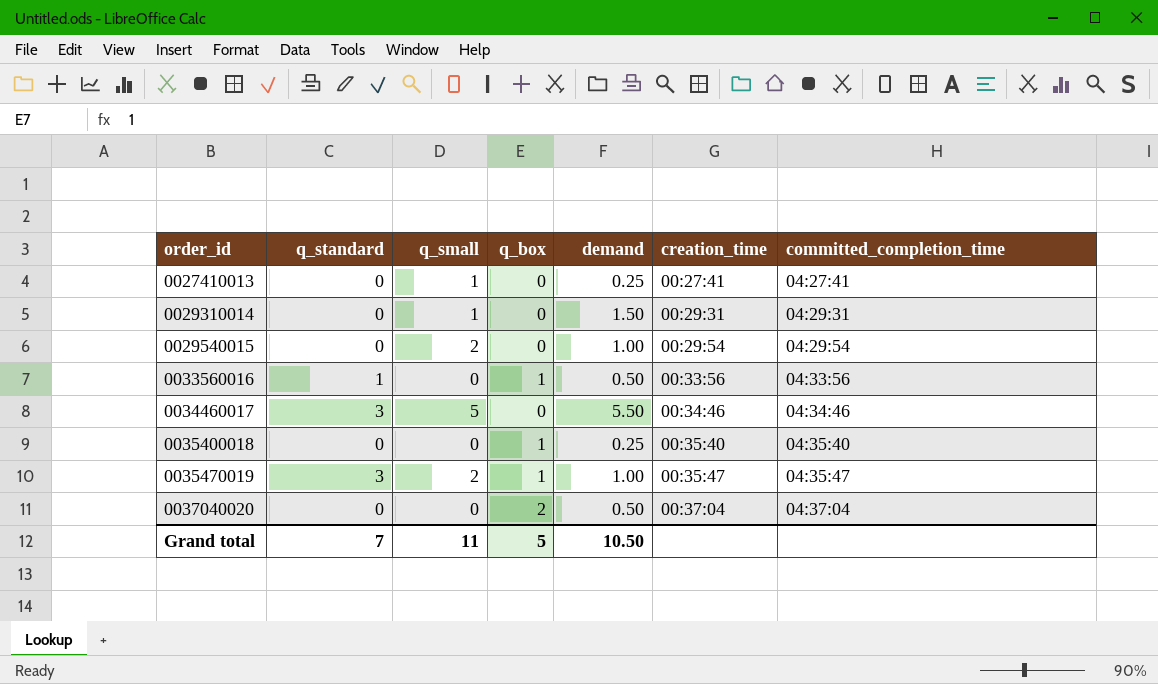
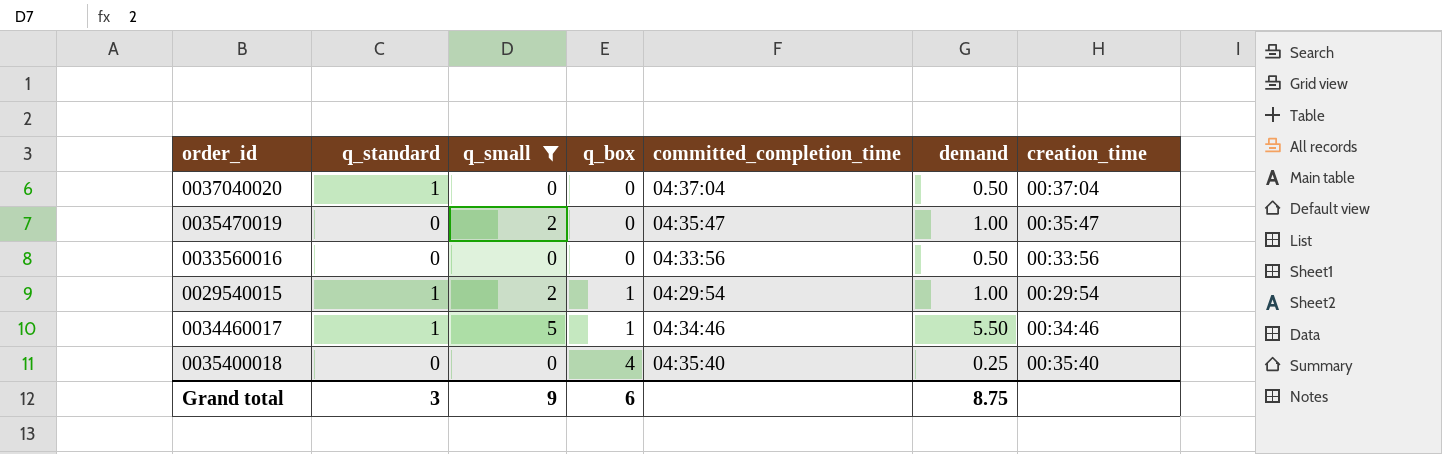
filter: none -> q_small != 1
row order: order_id ascending -> q_box ascending
column committed_completion_time | position: 7 -> 5
0037040020 | q_standard: 0 -> 1
0037040020 | q_box: 2 -> 0
0035470019 | q_standard: 3 -> 0
0035470019 | q_box: 1 -> 0
0033560016 | q_standard: 1 -> 0
0033560016 | q_box: 1 -> 0
0029540015 | q_standard: 0 -> 1
0029540015 | q_box: 0 -> 1
0034460017 | q_standard: 3 -> 1
0034460017 | q_box: 0 -> 1
0035400018 | q_box: 1 -> 4
Grand total | q_standard: 7 -> 3
Grand total | q_small: 11 -> 9
Grand total | q_box: 5 -> 6
Grand total | demand: 10.50 -> 8.75

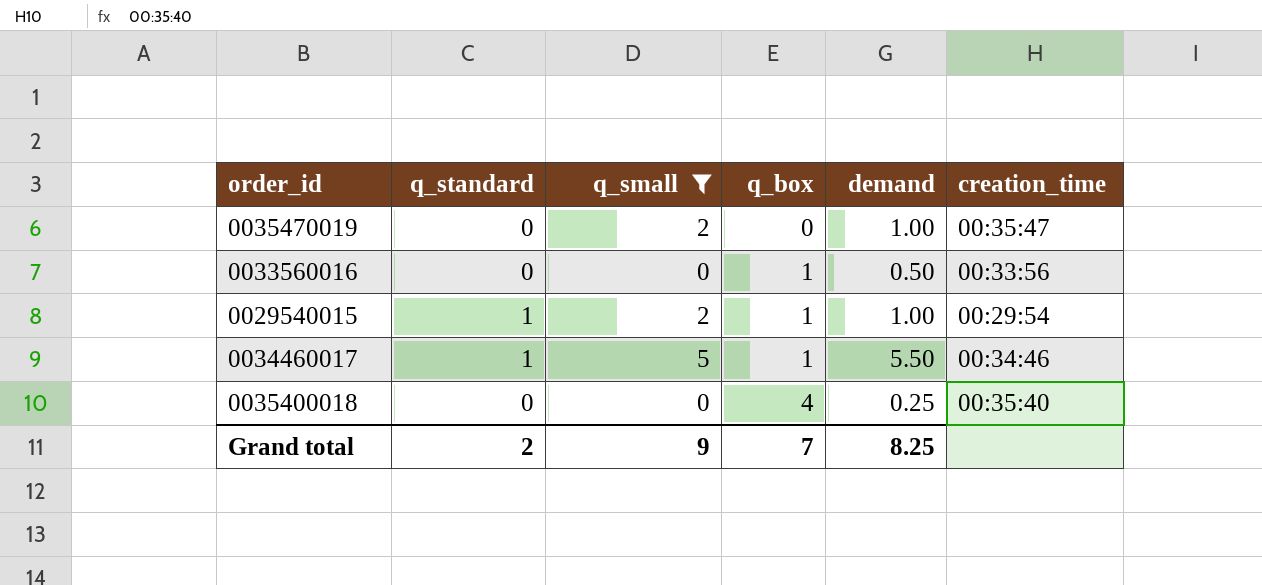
column committed_completion_time | position: 5 -> none
row 0037040020: 1 | 0 | 0 | 04:37:04 | 0.50 | 00:37:04 -> none
0033560016 | q_box: 0 -> 1
Grand total | q_standard: 3 -> 2
Grand total | q_box: 6 -> 7
Grand total | demand: 8.75 -> 8.25

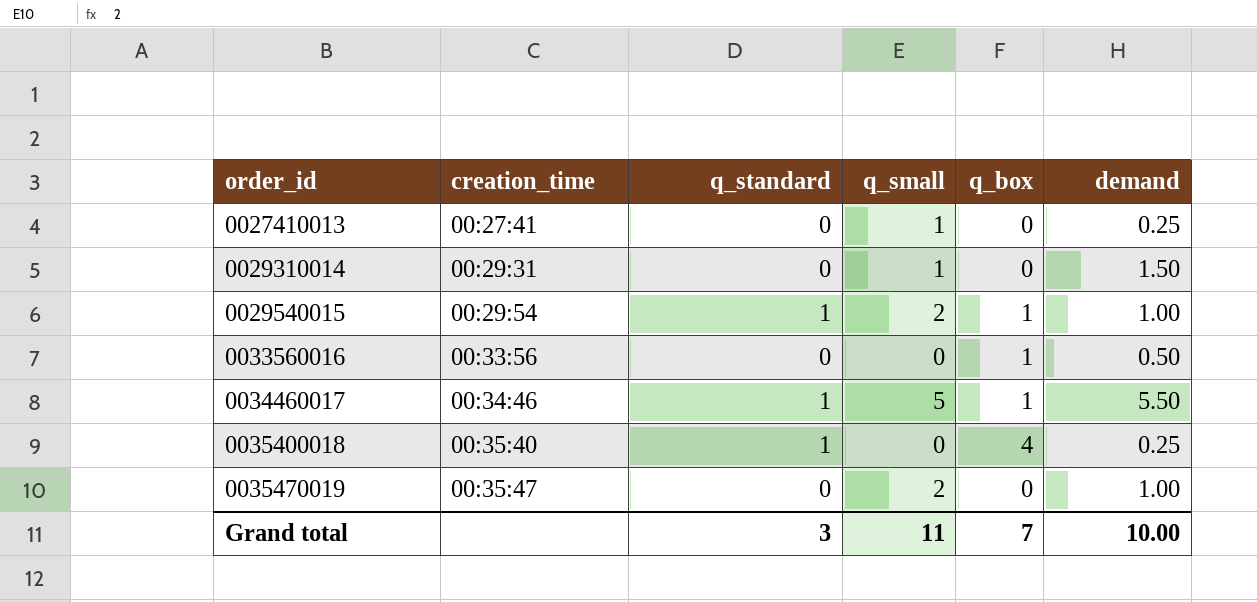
filter: q_small != 1 -> none
row order: q_box ascending -> order_id ascending
column creation_time | position: 6 -> 2
0035400018 | q_standard: 0 -> 1
Grand total | q_standard: 2 -> 3
Grand total | q_small: 9 -> 11
Grand total | demand: 8.25 -> 10.00

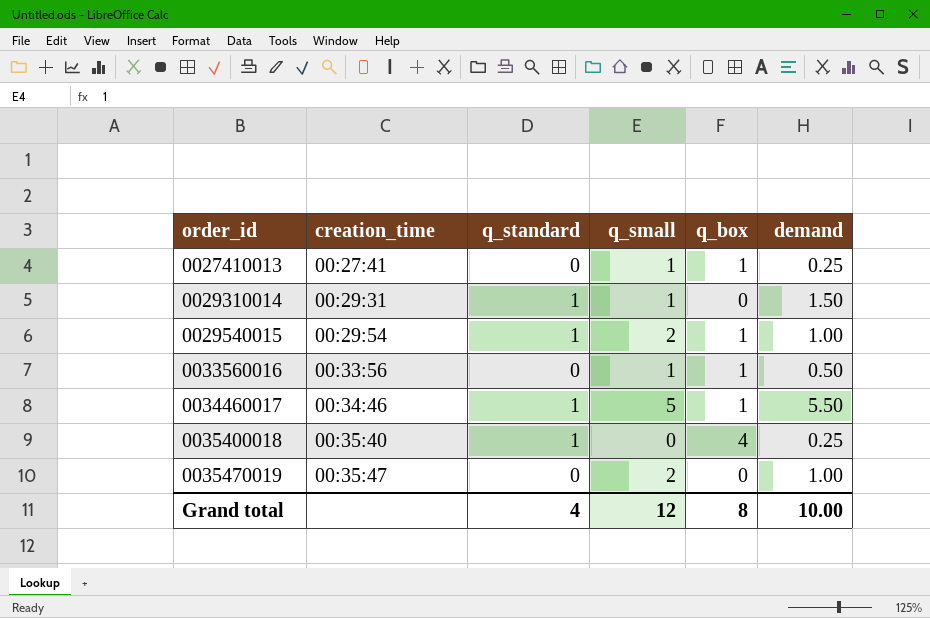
0027410013 | q_box: 0 -> 1
0029310014 | q_standard: 0 -> 1
0033560016 | q_small: 0 -> 1
Grand total | q_standard: 3 -> 4
Grand total | q_small: 11 -> 12
Grand total | q_box: 7 -> 8

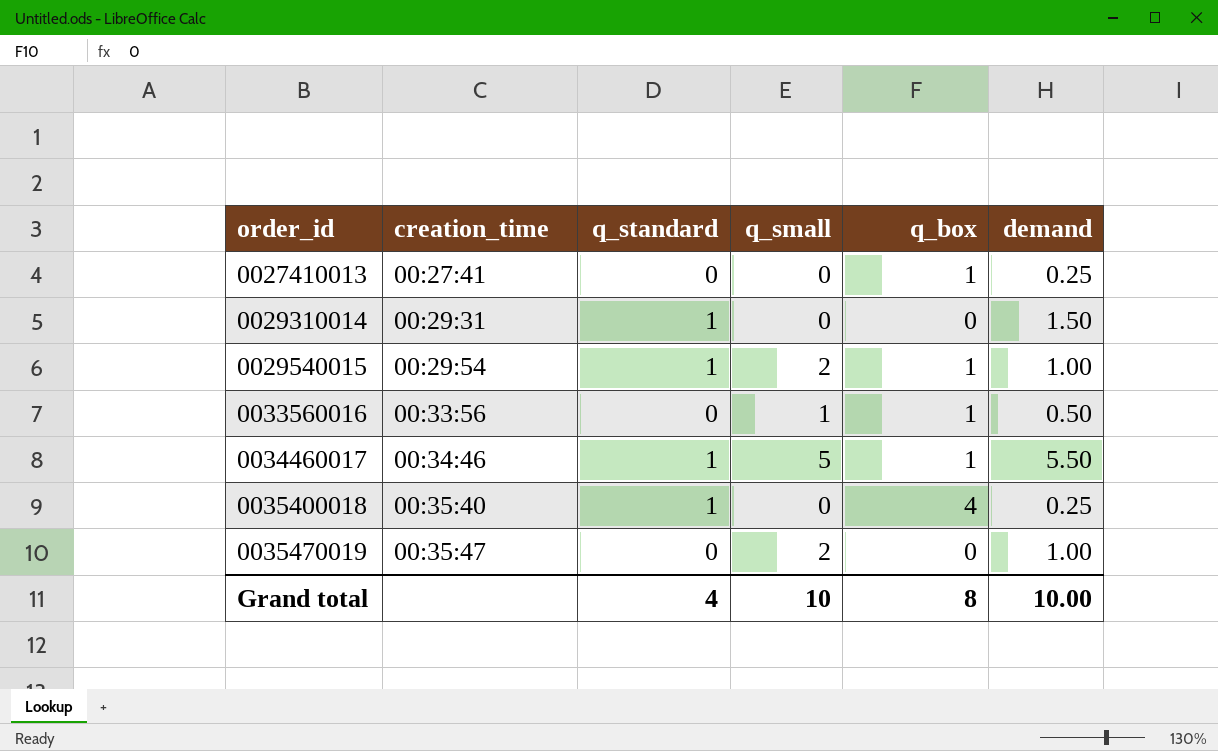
0027410013 | q_small: 1 -> 0
0029310014 | q_small: 1 -> 0
Grand total | q_small: 12 -> 10

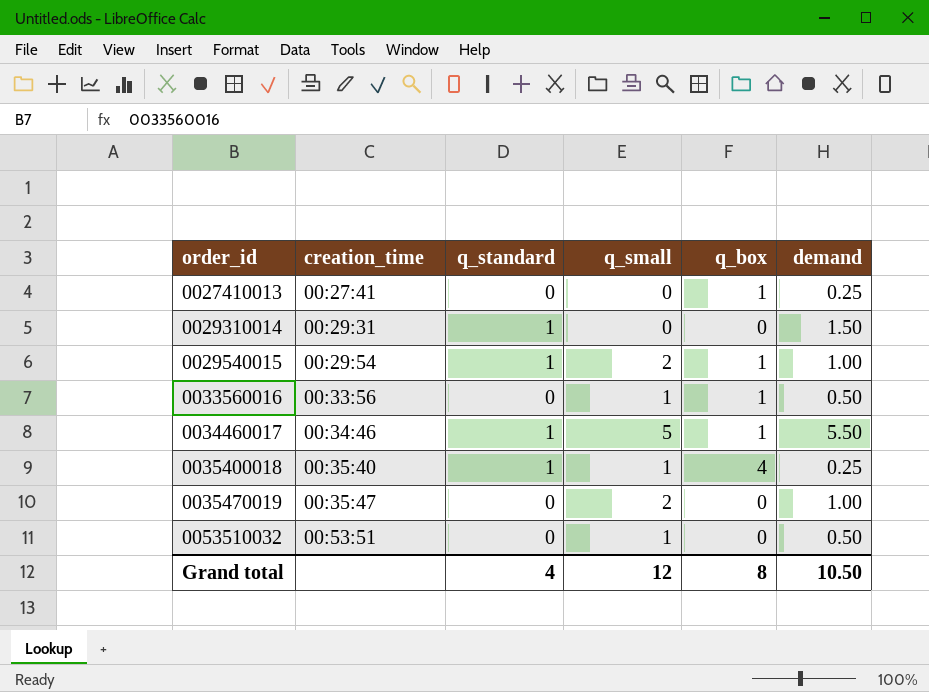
0035400018 | q_small: 0 -> 1
row 0053510032: none -> 00:53:51 | 0 | 1 | 0 | 0.50
Grand total | q_small: 10 -> 12
Grand total | demand: 10.00 -> 10.50

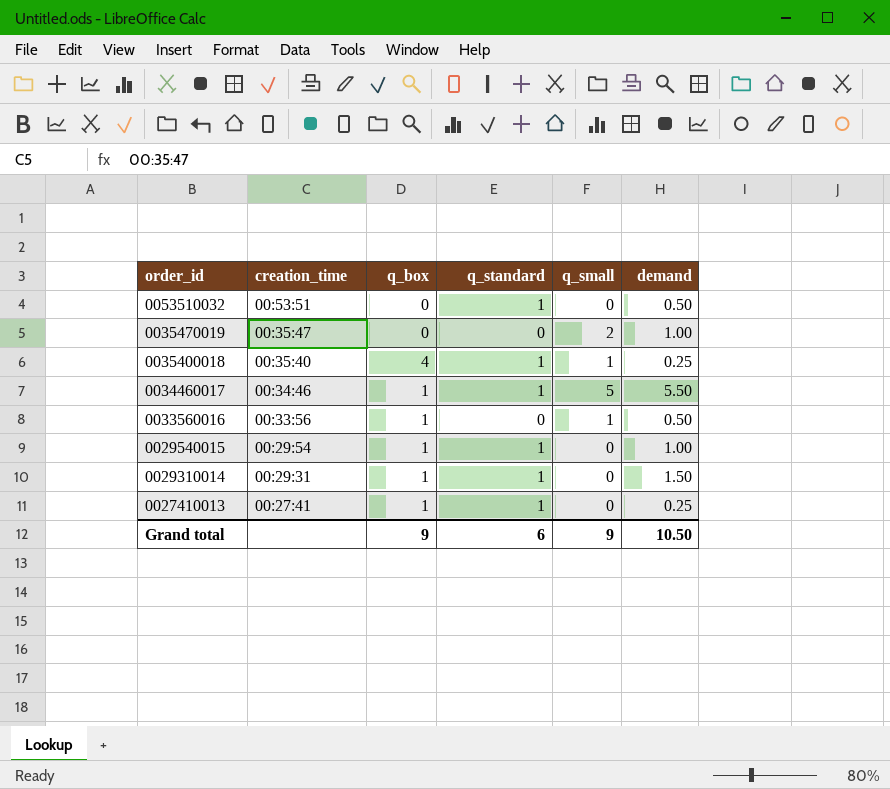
row order: order_id ascending -> order_id descending
column q_box | position: 5 -> 3
0053510032 | q_standard: 0 -> 1
0053510032 | q_small: 1 -> 0
0029540015 | q_small: 2 -> 0
0029310014 | q_box: 0 -> 1
0027410013 | q_standard: 0 -> 1
Grand total | q_box: 8 -> 9
Grand total | q_standard: 4 -> 6
Grand total | q_small: 12 -> 9

